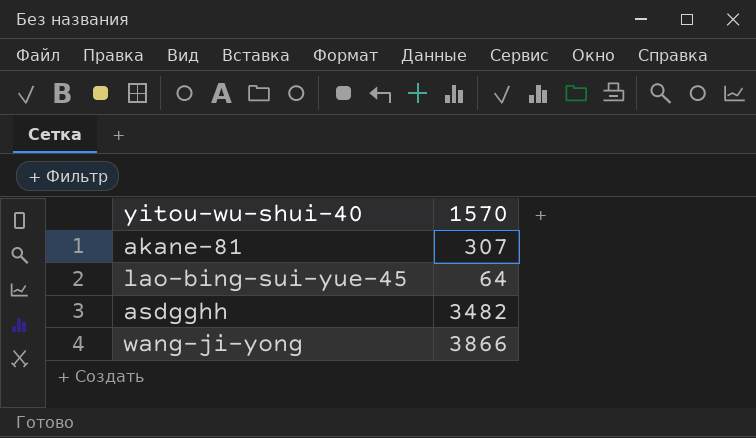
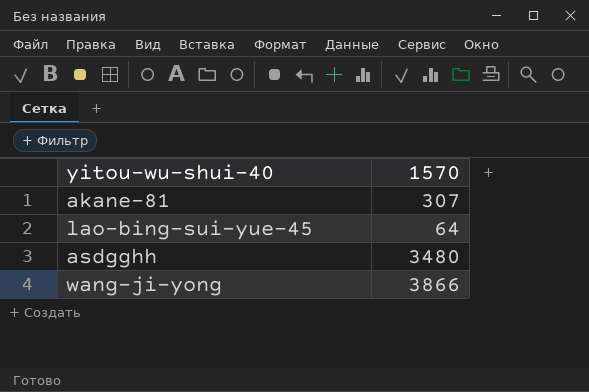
asdgghh | 1570: 3482 -> 3480

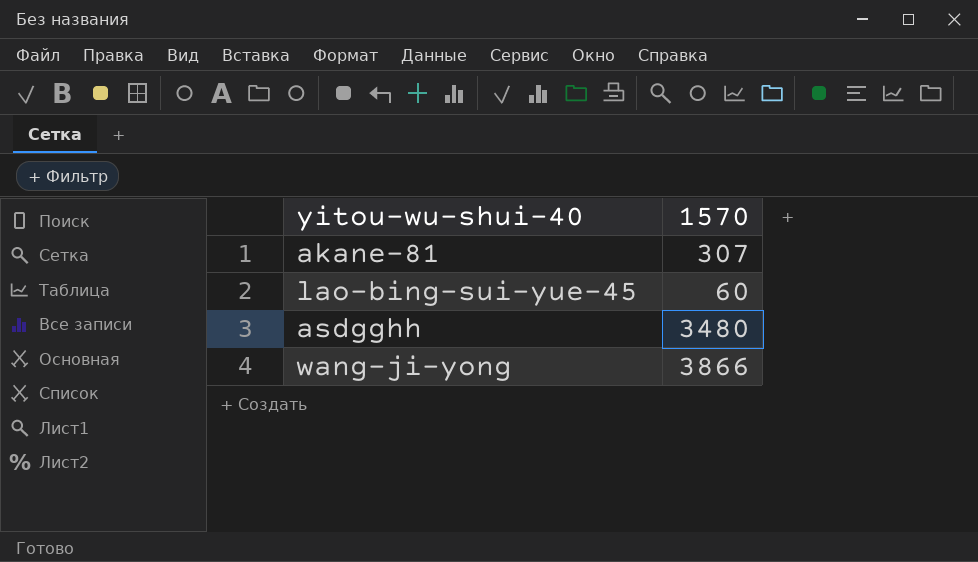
lao-bing-sui-yue-45 | 1570: 64 -> 60

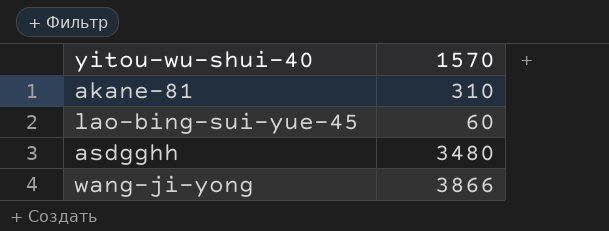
akane-81 | 1570: 307 -> 310

